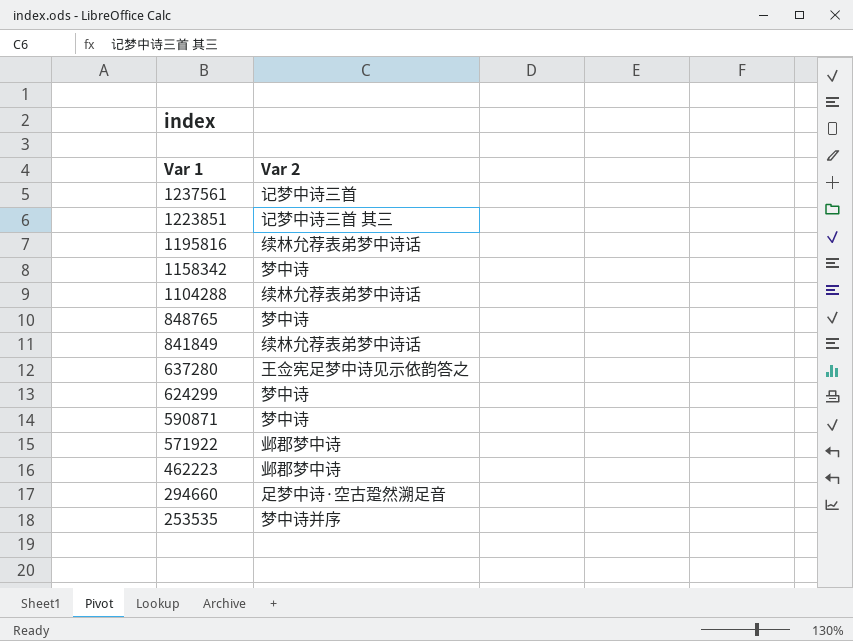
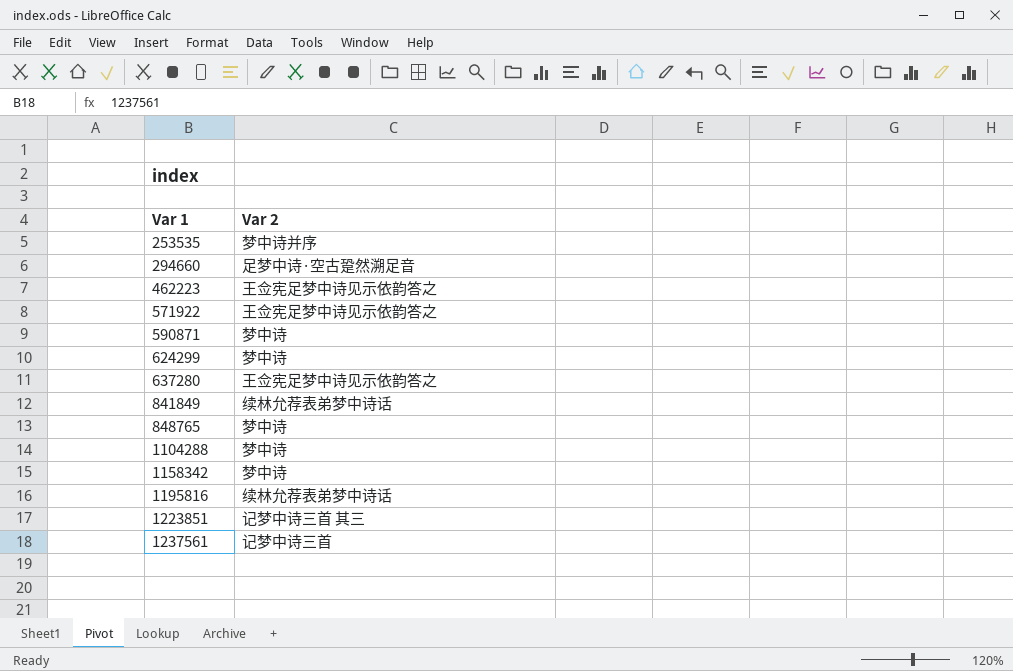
row order: Var 1 descending -> Var 1 ascending
462223 | Var 2: 邺郡梦中诗 -> 王佥宪足梦中诗见示依韵答之
571922 | Var 2: 邺郡梦中诗 -> 王佥宪足梦中诗见示依韵答之
1104288 | Var 2: 续林允荐表弟梦中诗话 -> 梦中诗

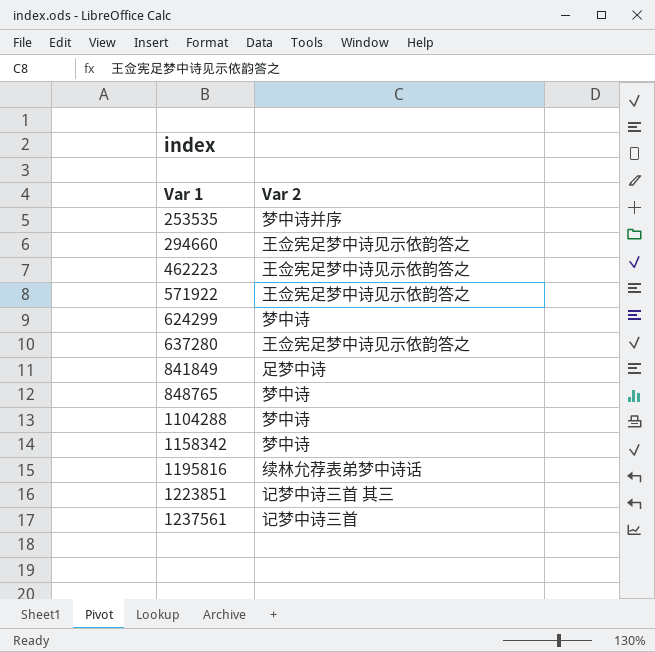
row 590871: 梦中诗 -> none
294660 | Var 2: 足梦中诗·空古跫然溯足音 -> 王佥宪足梦中诗见示依韵答之
841849 | Var 2: 续林允荐表弟梦中诗话 -> 足梦中诗

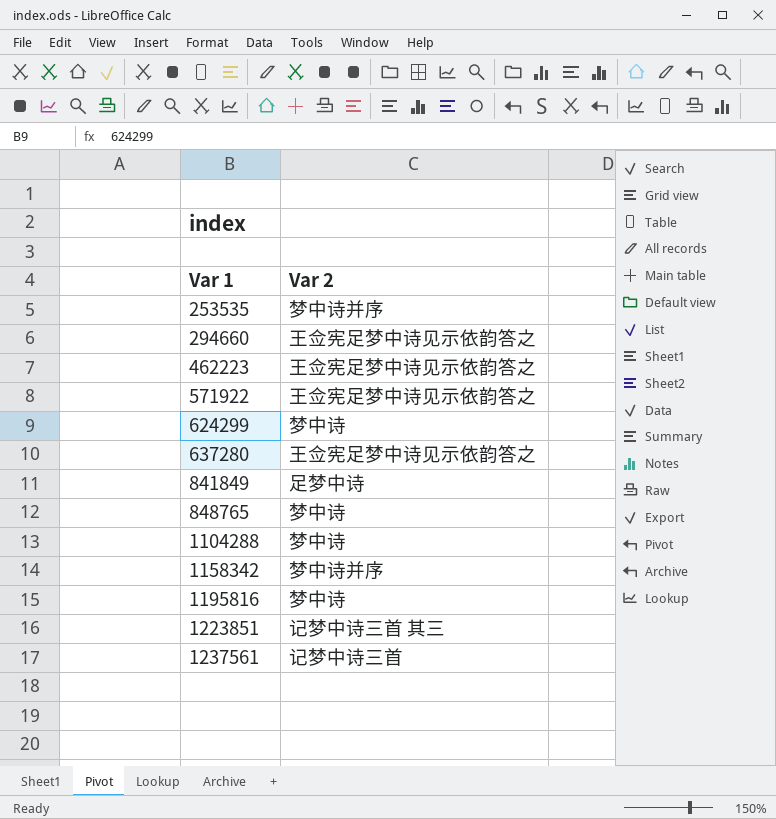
1158342 | Var 2: 梦中诗 -> 梦中诗并序
1195816 | Var 2: 续林允荐表弟梦中诗话 -> 梦中诗

